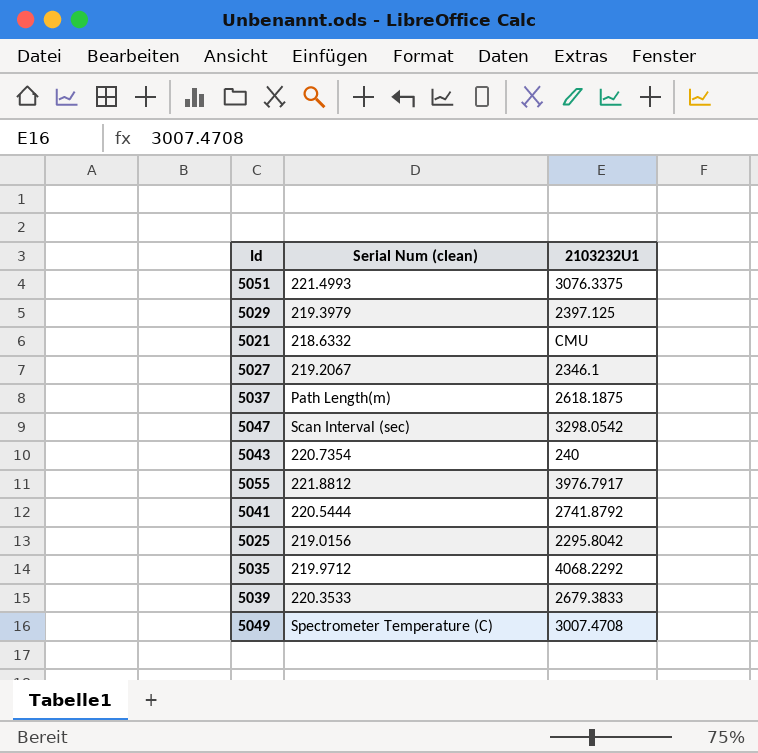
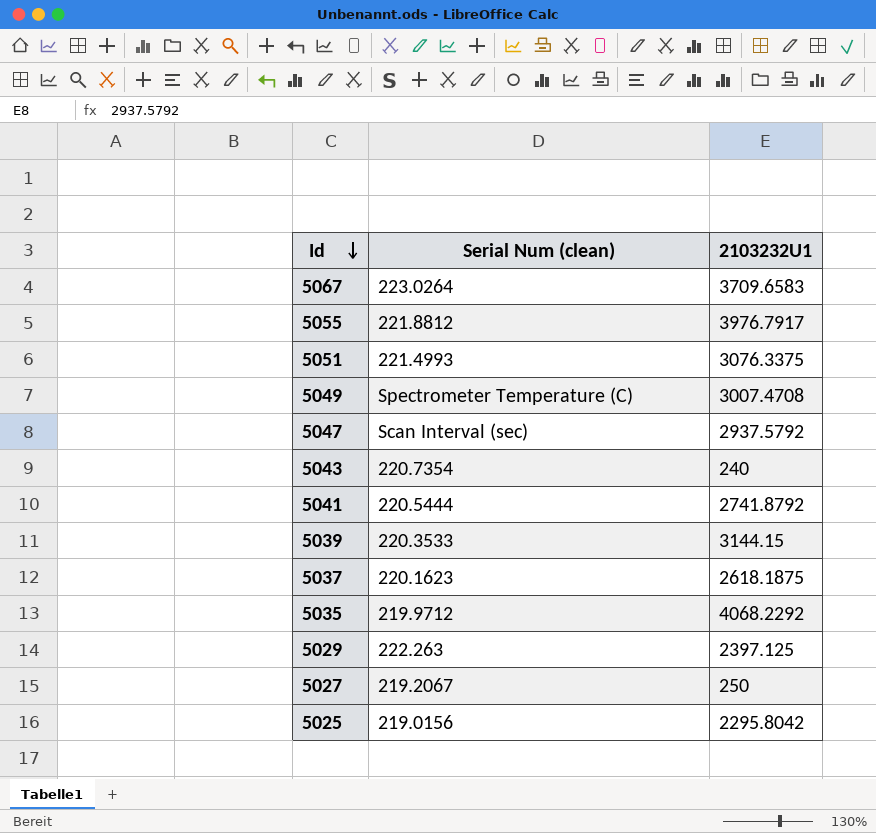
row order: none -> Id descending
row 5021: 218.6332 | CMU -> none
row 5067: none -> 223.0264 | 3709.6583
5047 | 2103232U1: 3298.0542 -> 2937.5792
5039 | 2103232U1: 2679.3833 -> 3144.15
5037 | Serial Num (clean): Path Length(m) -> 220.1623
5029 | Serial Num (clean): 219.3979 -> 222.263
5027 | 2103232U1: 2346.1 -> 250

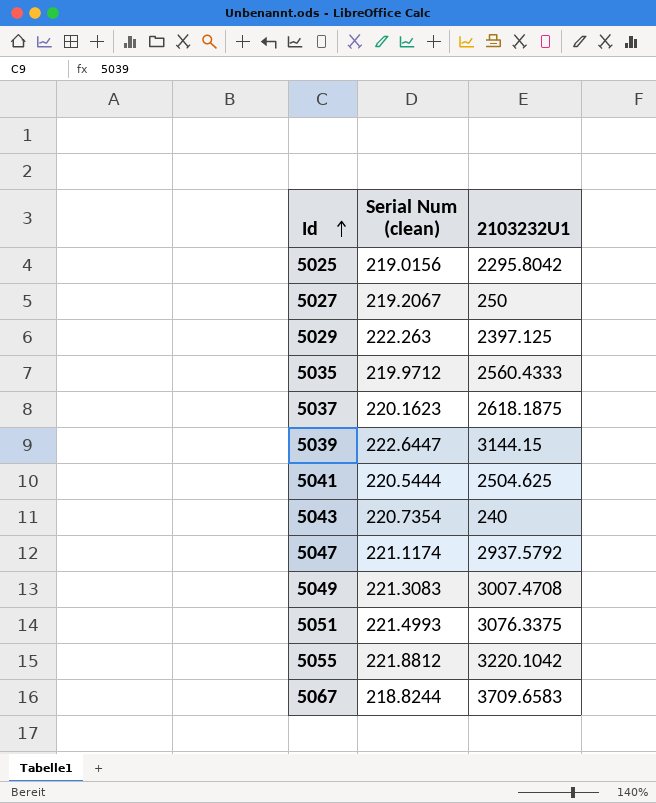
row order: Id descending -> Id ascending
5035 | 2103232U1: 4068.2292 -> 2560.4333
5039 | Serial Num (clean): 220.3533 -> 222.6447
5041 | 2103232U1: 2741.8792 -> 2504.625
5047 | Serial Num (clean): Scan Interval (sec) -> 221.1174
5049 | Serial Num (clean): Spectrometer Temperature (C) -> 221.3083
5055 | 2103232U1: 3976.7917 -> 3220.1042
5067 | Serial Num (clean): 223.0264 -> 218.8244

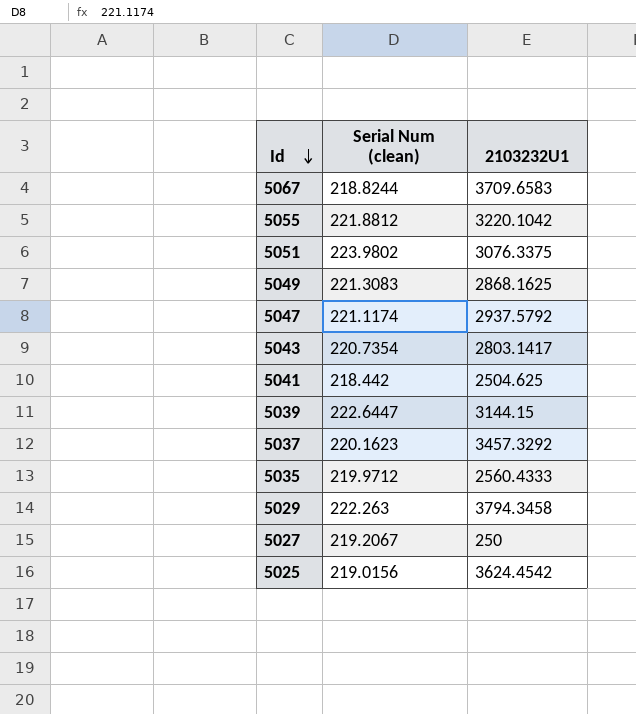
row order: Id ascending -> Id descending
5051 | Serial Num (clean): 221.4993 -> 223.9802
5049 | 2103232U1: 3007.4708 -> 2868.1625
5043 | 2103232U1: 240 -> 2803.1417
5041 | Serial Num (clean): 220.5444 -> 218.442
5037 | 2103232U1: 2618.1875 -> 3457.3292
5029 | 2103232U1: 2397.125 -> 3794.3458
5025 | 2103232U1: 2295.8042 -> 3624.4542

